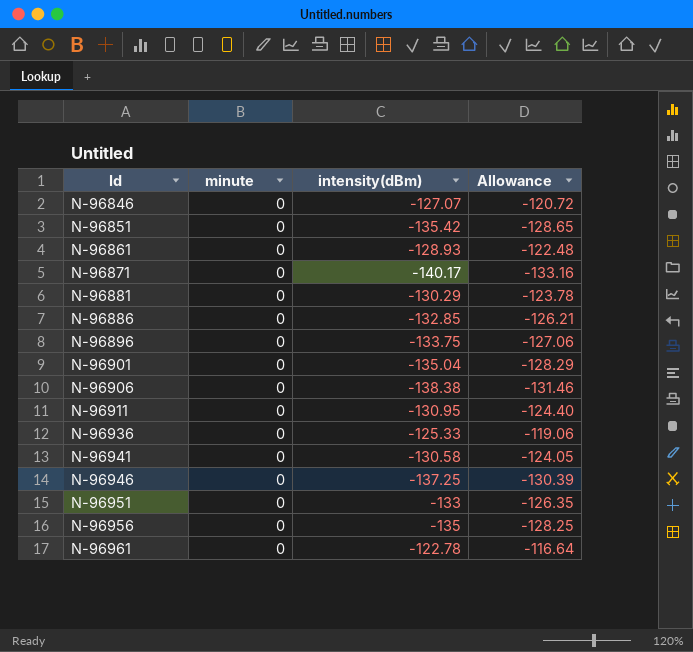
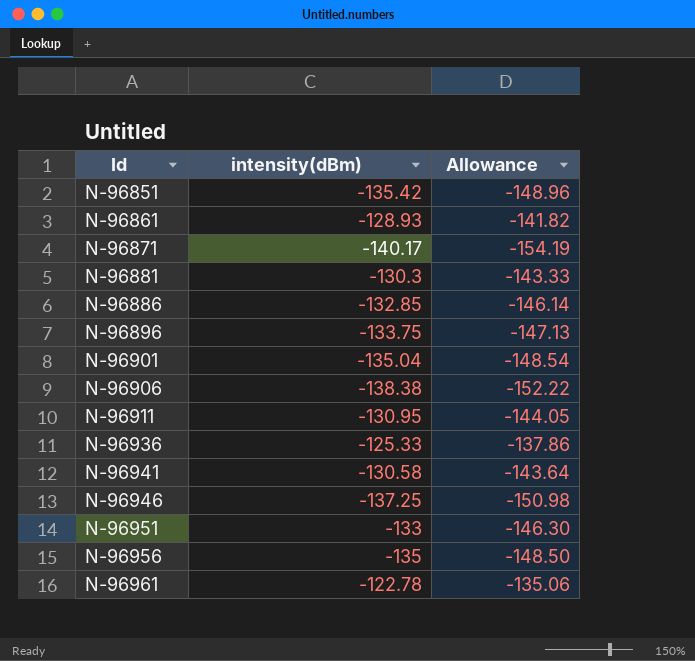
column minute | position: 2 -> none
column Allowance | formula: [intensity(dBm)] * 0.95 -> [intensity(dBm)] * 1.1
row N-96846: 0 | -127.07 | -120.72 -> none
N-96881 | intensity(dBm): -130.29 -> -130.3

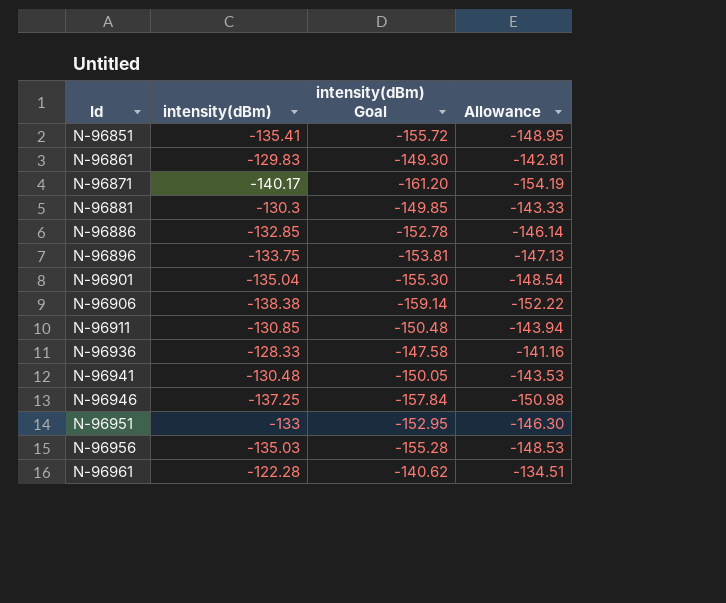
column intensity(dBm) Goal | formula: none -> [intensity(dBm)] * 1.15
N-96851 | intensity(dBm): -135.42 -> -135.41
N-96851 | Allowance: -148.96 -> -148.95
N-96861 | intensity(dBm): -128.93 -> -129.83
N-96861 | Allowance: -141.82 -> -142.81
N-96911 | intensity(dBm): -130.95 -> -130.85
N-96911 | Allowance: -144.05 -> -143.94
N-96936 | intensity(dBm): -125.33 -> -128.33
N-96936 | Allowance: -137.86 -> -141.16
N-96941 | intensity(dBm): -130.58 -> -130.48
N-96941 | Allowance: -143.64 -> -143.53
N-96956 | intensity(dBm): -135 -> -135.03
N-96956 | Allowance: -148.50 -> -148.53
N-96961 | intensity(dBm): -122.78 -> -122.28
N-96961 | Allowance: -135.06 -> -134.51

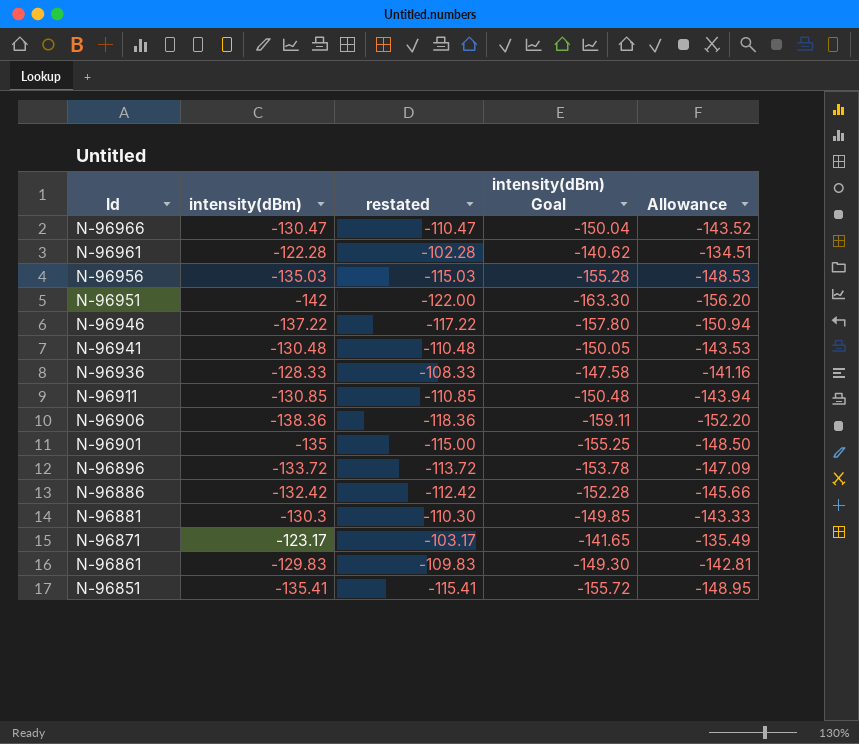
row order: Id ascending -> Id descending
column restated | formula: none -> [intensity(dBm)] + 20
row N-96966: none -> -130.47 | -110.47 | -150.04 | -143.52
N-96951 | intensity(dBm): -133 -> -142
N-96951 | intensity(dBm) Goal: -152.95 -> -163.30
N-96951 | Allowance: -146.30 -> -156.20
N-96946 | intensity(dBm): -137.25 -> -137.22
N-96946 | intensity(dBm) Goal: -157.84 -> -157.80
N-96946 | Allowance: -150.98 -> -150.94
N-96906 | intensity(dBm): -138.38 -> -138.36
N-96906 | intensity(dBm) Goal: -159.14 -> -159.11
N-96906 | Allowance: -152.22 -> -152.20
N-96901 | intensity(dBm): -135.04 -> -135
N-96901 | intensity(dBm) Goal: -155.30 -> -155.25
N-96901 | Allowance: -148.54 -> -148.50
N-96896 | intensity(dBm): -133.75 -> -133.72
N-96896 | intensity(dBm) Goal: -153.81 -> -153.78
N-96896 | Allowance: -147.13 -> -147.09
N-96886 | intensity(dBm): -132.85 -> -132.42
N-96886 | intensity(dBm) Goal: -152.78 -> -152.28
N-96886 | Allowance: -146.14 -> -145.66
N-96871 | intensity(dBm): -140.17 -> -123.17
N-96871 | intensity(dBm) Goal: -161.20 -> -141.65
N-96871 | Allowance: -154.19 -> -135.49

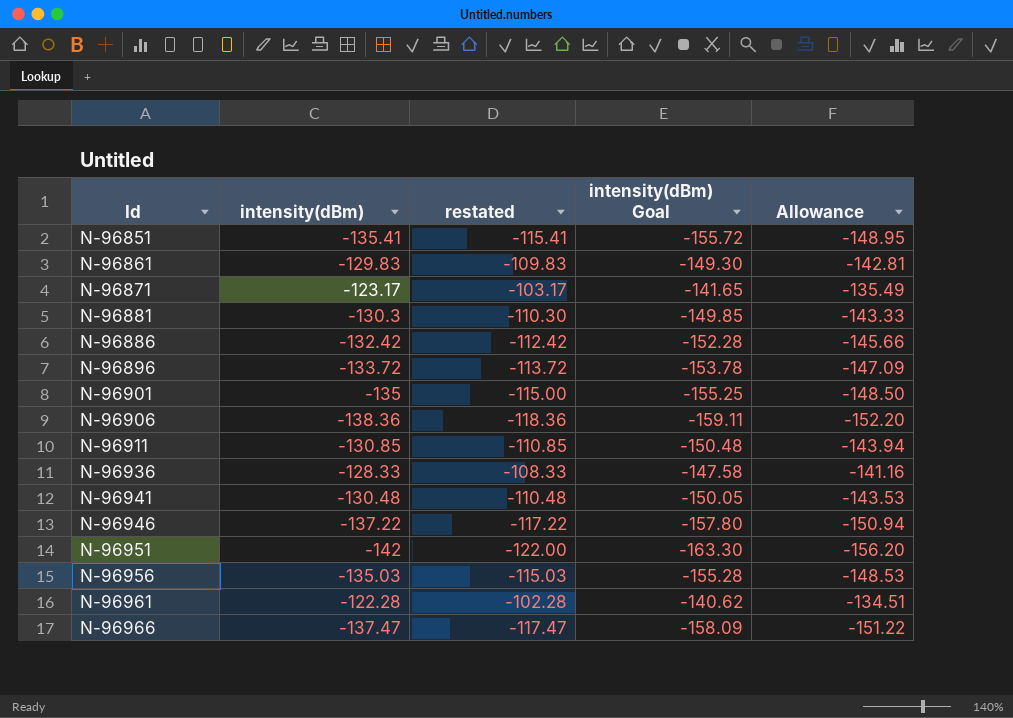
row order: Id descending -> Id ascending
N-96966 | intensity(dBm): -130.47 -> -137.47
N-96966 | restated: -110.47 -> -117.47
N-96966 | intensity(dBm) Goal: -150.04 -> -158.09
N-96966 | Allowance: -143.52 -> -151.22

